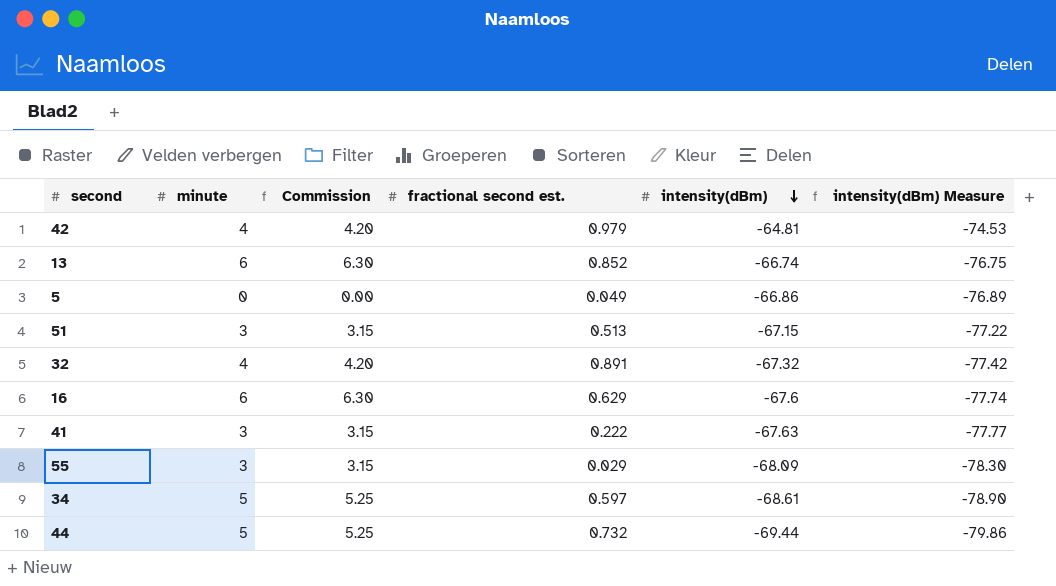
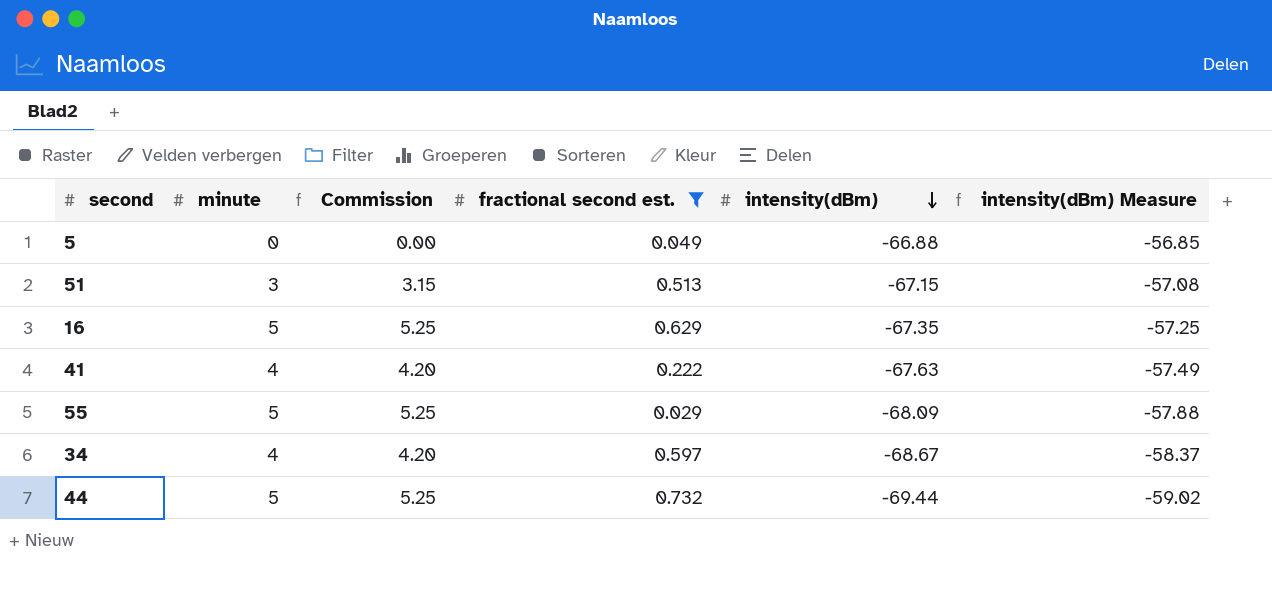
filter: none -> fractional second est. <= 0.732
column intensity(dBm) Measure | formula: [intensity(dBm)] * 1.15 -> [intensity(dBm)] * 0.85
5 | intensity(dBm): -66.86 -> -66.88
16 | minute: 6 -> 5
16 | Commission: 6.30 -> 5.25
16 | intensity(dBm): -67.6 -> -67.35
41 | minute: 3 -> 4
41 | Commission: 3.15 -> 4.20
55 | minute: 3 -> 5
55 | Commission: 3.15 -> 5.25
34 | minute: 5 -> 4
34 | Commission: 5.25 -> 4.20
34 | intensity(dBm): -68.61 -> -68.67

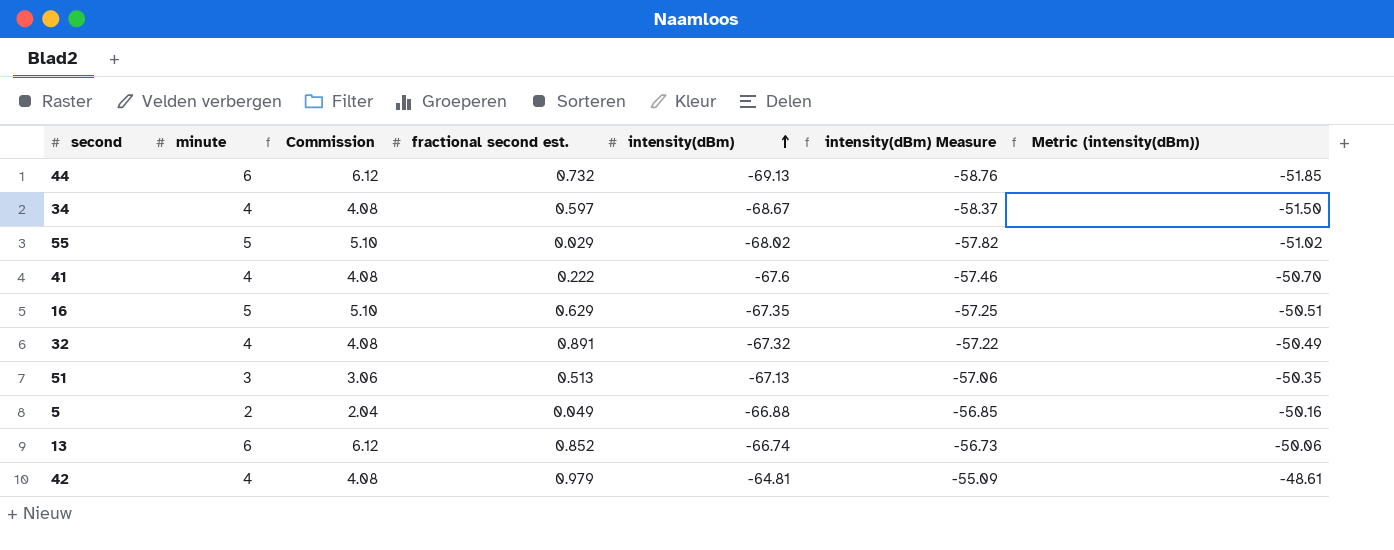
filter: fractional second est. <= 0.732 -> none
row order: intensity(dBm) descending -> intensity(dBm) ascending
column Commission | formula: [minute] * 1.05 -> [minute] * 1.02
column Metric (intensity(dBm)) | formula: none -> [intensity(dBm)] * 0.75
44 | minute: 5 -> 6
44 | intensity(dBm): -69.44 -> -69.13
44 | intensity(dBm) Measure: -59.02 -> -58.76
55 | intensity(dBm): -68.09 -> -68.02
55 | intensity(dBm) Measure: -57.88 -> -57.82
41 | intensity(dBm): -67.63 -> -67.6
41 | intensity(dBm) Measure: -57.49 -> -57.46
51 | intensity(dBm): -67.15 -> -67.13
51 | intensity(dBm) Measure: -57.08 -> -57.06
5 | minute: 0 -> 2

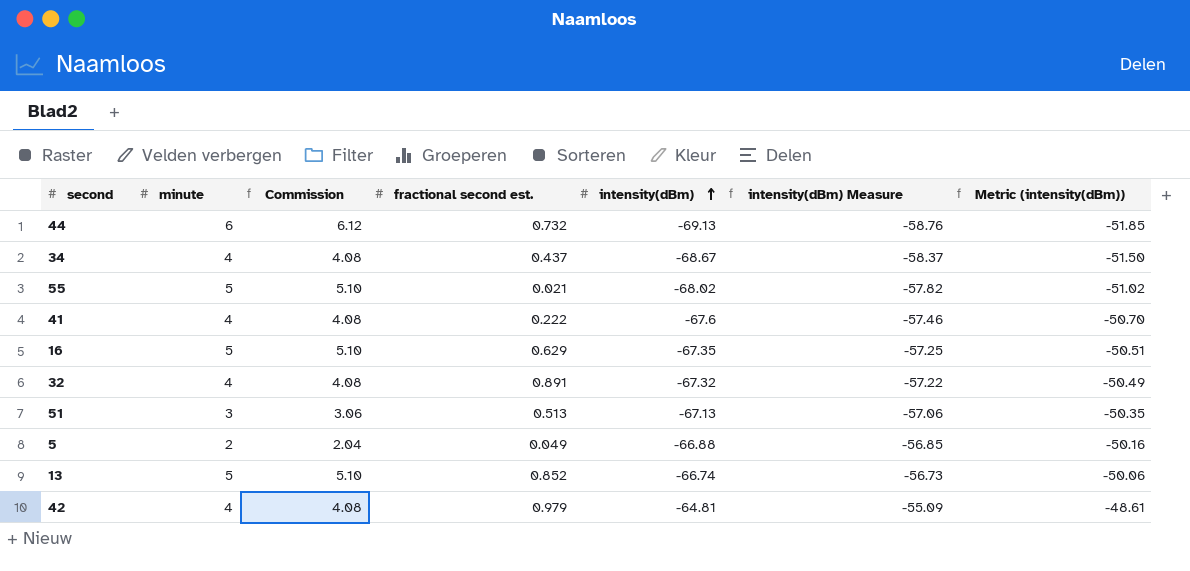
34 | fractional second est.: 0.597 -> 0.437
55 | fractional second est.: 0.029 -> 0.021
13 | minute: 6 -> 5
13 | Commission: 6.12 -> 5.10

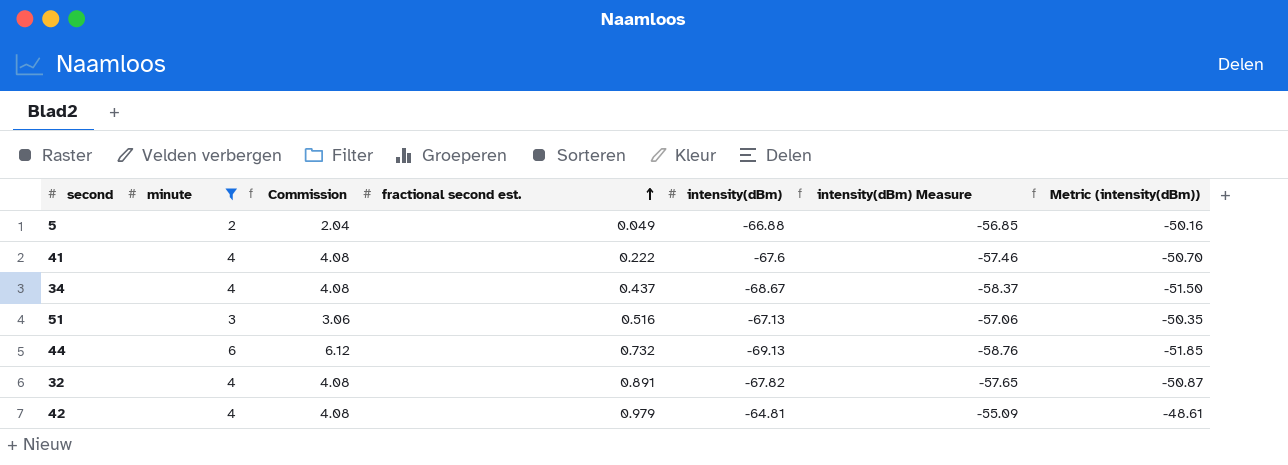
filter: none -> minute != 5
row order: intensity(dBm) ascending -> fractional second est. ascending
51 | fractional second est.: 0.513 -> 0.516
32 | intensity(dBm): -67.32 -> -67.82
32 | intensity(dBm) Measure: -57.22 -> -57.65
32 | Metric (intensity(dBm)): -50.49 -> -50.87

